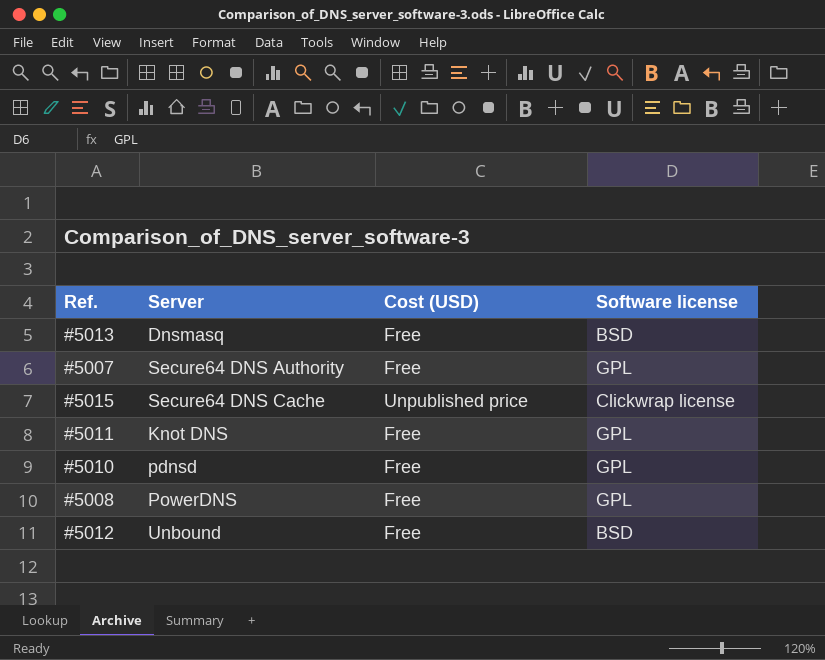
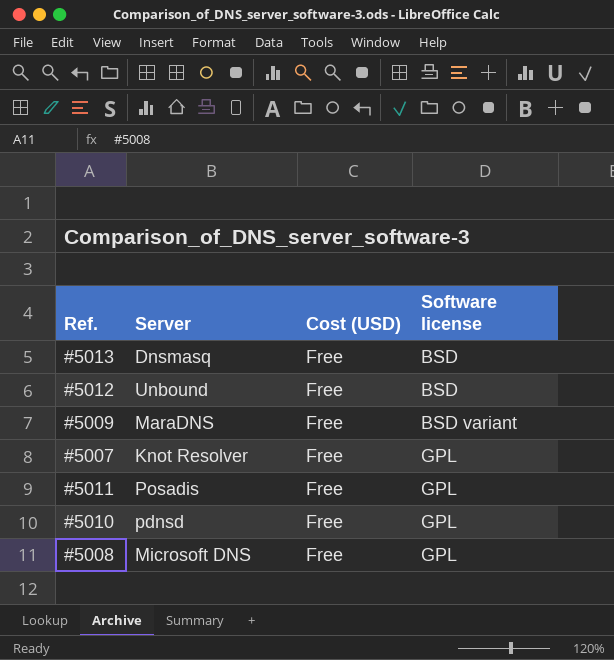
row order: none -> Software license ascending
row #5015: Secure64 DNS Cache | Unpublished price | Clickwrap license -> none
row #5009: none -> MaraDNS | Free | BSD variant
#5007 | Server: Secure64 DNS Authority -> Knot Resolver
#5011 | Server: Knot DNS -> Posadis
#5008 | Server: PowerDNS -> Microsoft DNS

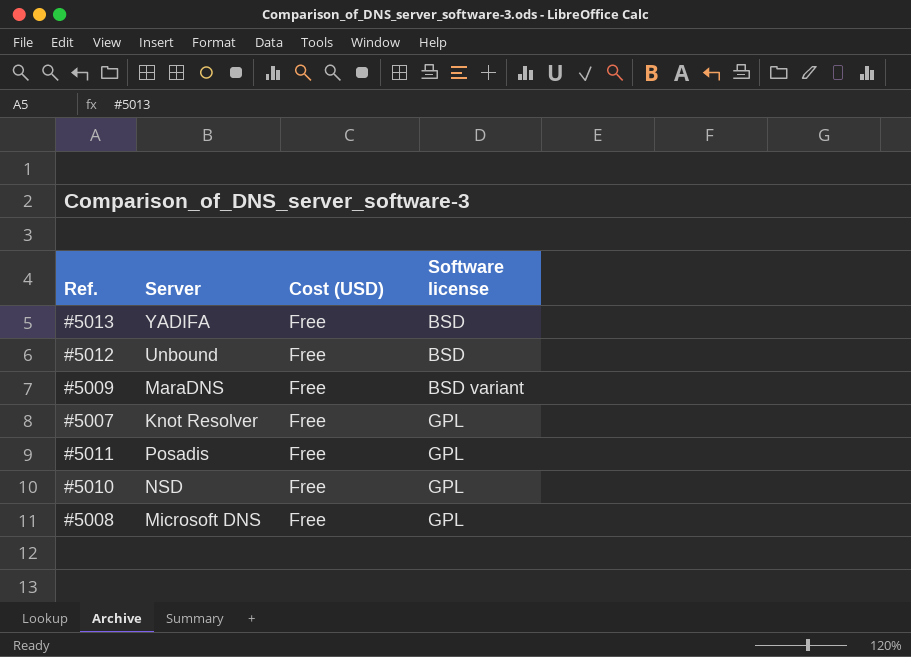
#5013 | Server: Dnsmasq -> YADIFA
#5010 | Server: pdnsd -> NSD

